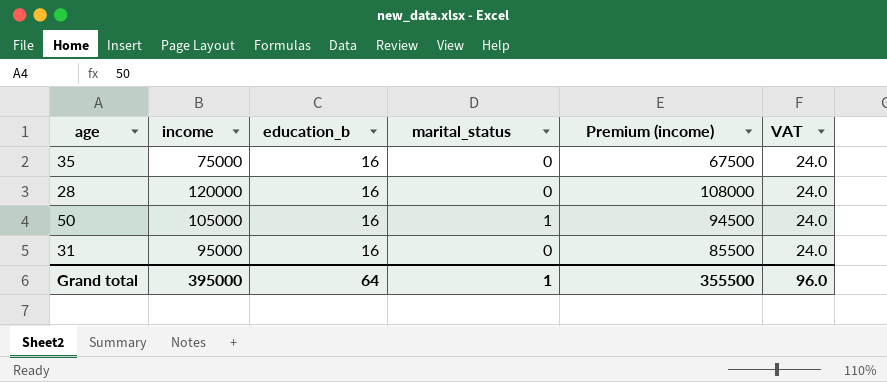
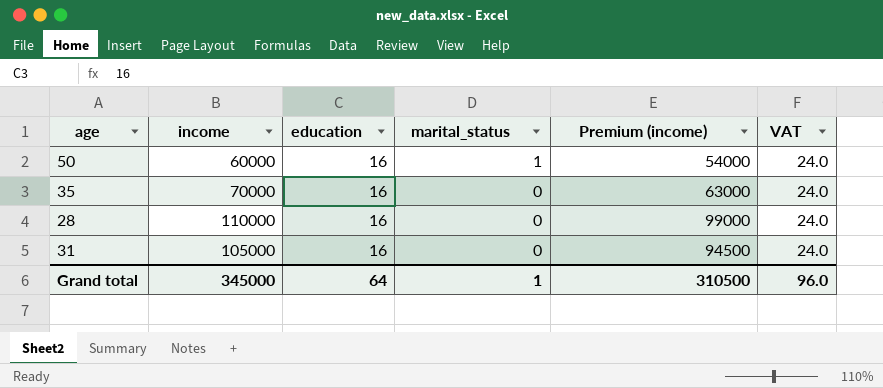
row order: none -> marital_status descending
column name: education_b -> education
50 | income: 105000 -> 60000
50 | Premium (income): 94500 -> 54000
35 | income: 75000 -> 70000
35 | Premium (income): 67500 -> 63000
28 | income: 120000 -> 110000
28 | Premium (income): 108000 -> 99000
31 | income: 95000 -> 105000
31 | Premium (income): 85500 -> 94500
Grand total | income: 395000 -> 345000
Grand total | Premium (income): 355500 -> 310500

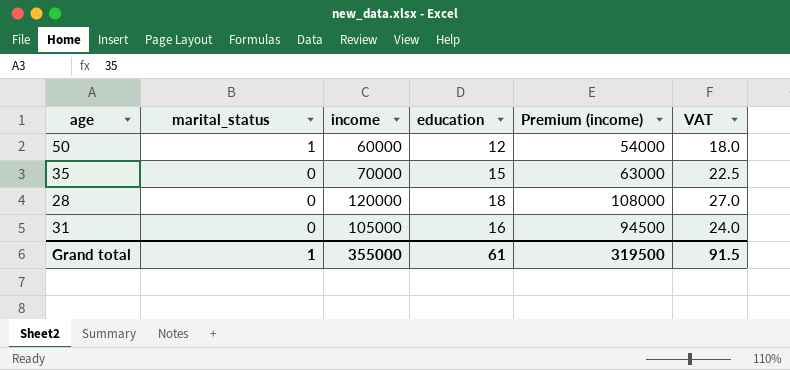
column marital_status | position: 4 -> 2
50 | education: 16 -> 12
50 | VAT: 24.0 -> 18.0
35 | education: 16 -> 15
35 | VAT: 24.0 -> 22.5
28 | income: 110000 -> 120000
28 | education: 16 -> 18
28 | Premium (income): 99000 -> 108000
28 | VAT: 24.0 -> 27.0
Grand total | income: 345000 -> 355000
Grand total | education: 64 -> 61
Grand total | Premium (income): 310500 -> 319500
Grand total | VAT: 96.0 -> 91.5

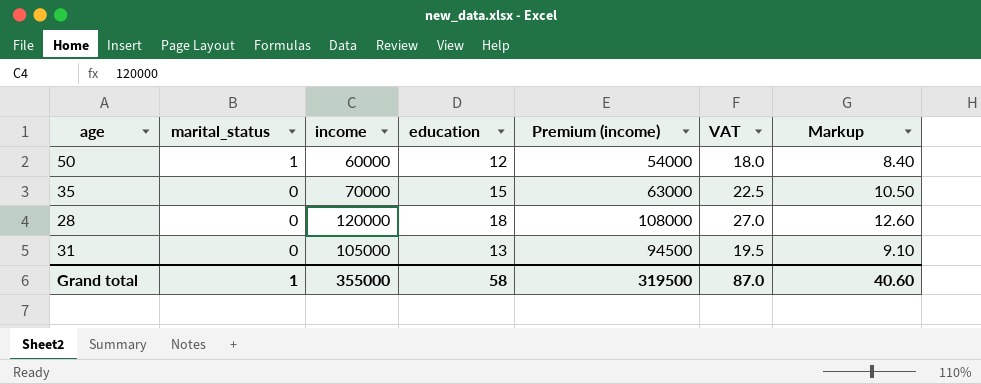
column Markup | formula: none -> [education] * 0.7
31 | education: 16 -> 13
31 | VAT: 24.0 -> 19.5
Grand total | education: 61 -> 58
Grand total | VAT: 91.5 -> 87.0

